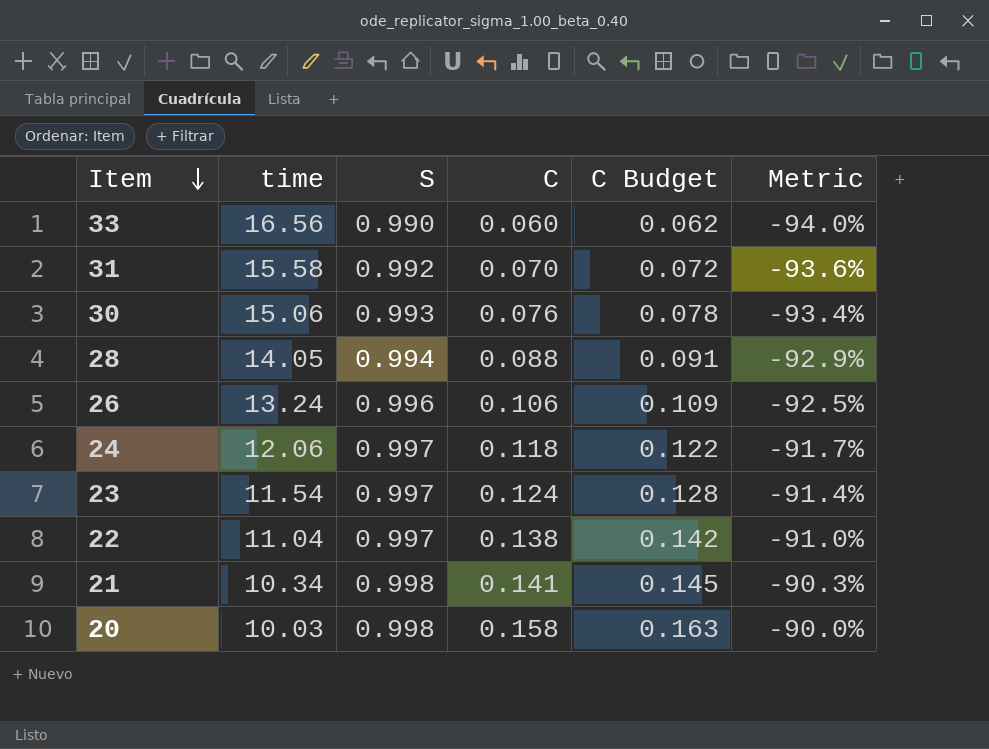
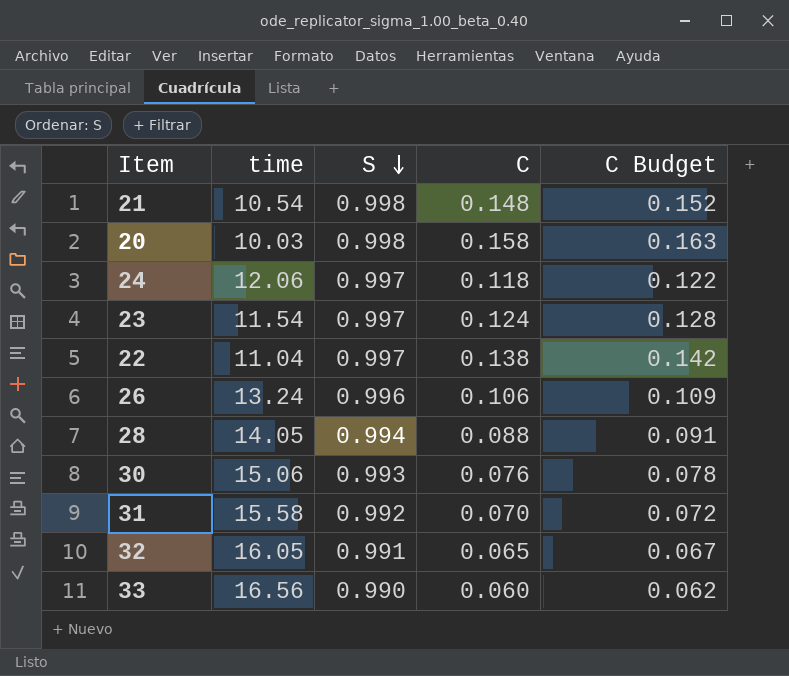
row order: Item descending -> S descending
column Metric | formula: ([S] - [time]) / [time] -> none
21 | time: 10.34 -> 10.54
21 | C: 0.141 -> 0.148
21 | C Budget: 0.145 -> 0.152
row 32: none -> 16.05 | 0.991 | 0.065 | 0.067

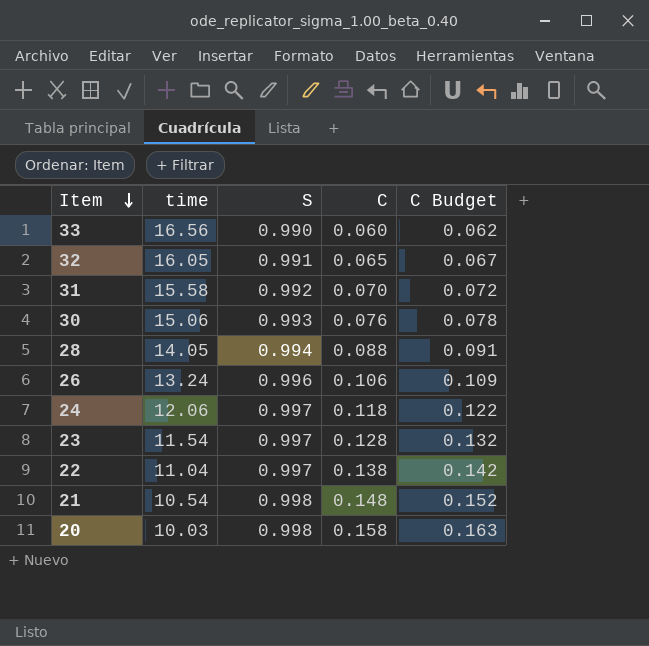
row order: S descending -> Item descending
23 | C: 0.124 -> 0.128
23 | C Budget: 0.128 -> 0.132

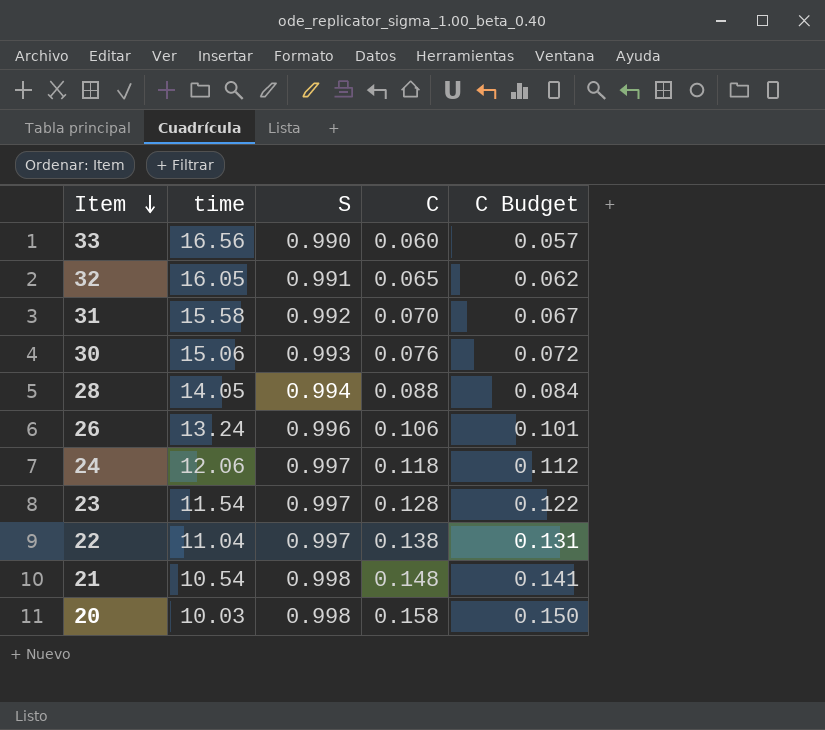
column C Budget | formula: [C] * 1.03 -> [C] * 0.95

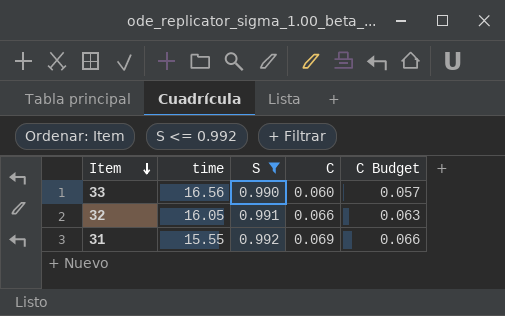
filter: none -> S <= 0.992
32 | C: 0.065 -> 0.066
32 | C Budget: 0.062 -> 0.063
31 | time: 15.58 -> 15.55
31 | C: 0.070 -> 0.069
31 | C Budget: 0.067 -> 0.066

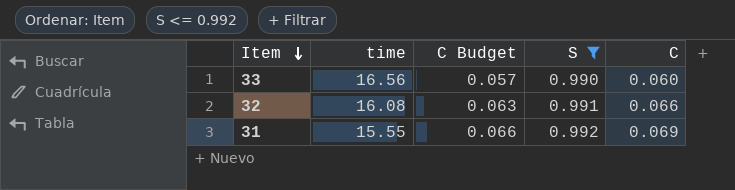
column C Budget | position: 5 -> 3
32 | time: 16.05 -> 16.08

